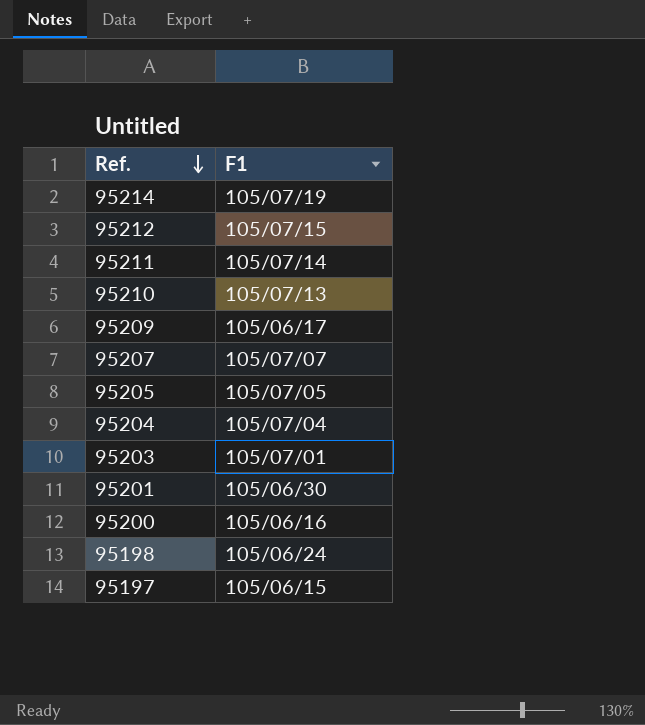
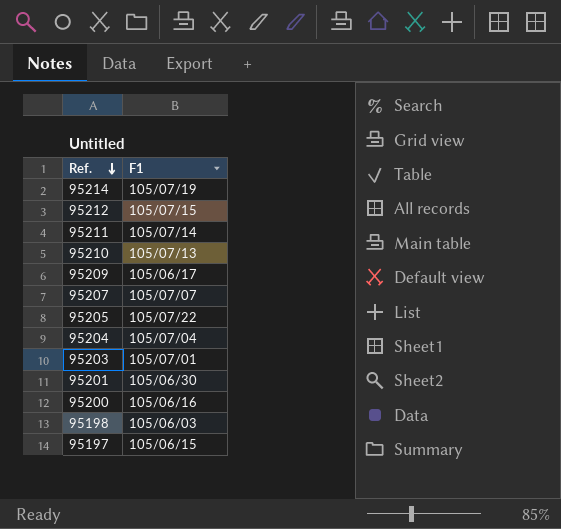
95205 | F1: 105/07/05 -> 105/07/22
95198 | F1: 105/06/24 -> 105/06/03

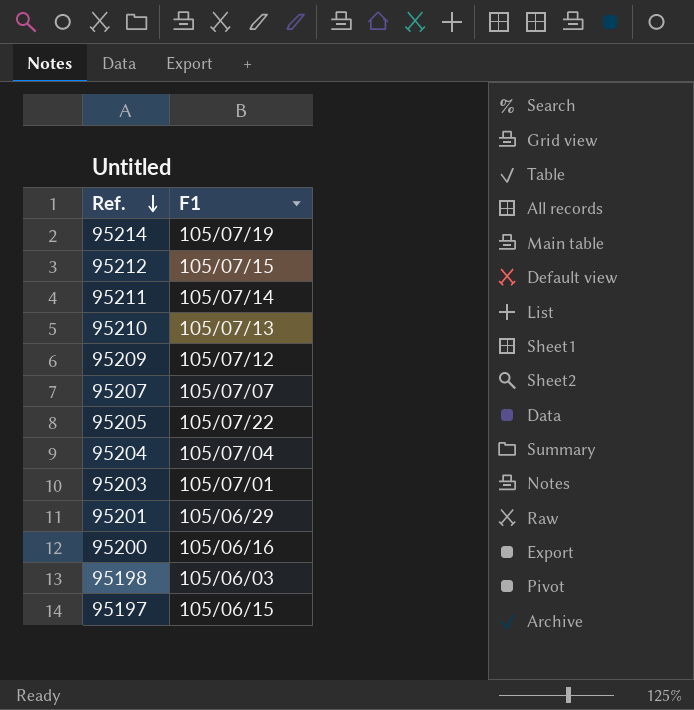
95209 | F1: 105/06/17 -> 105/07/12
95201 | F1: 105/06/30 -> 105/06/29

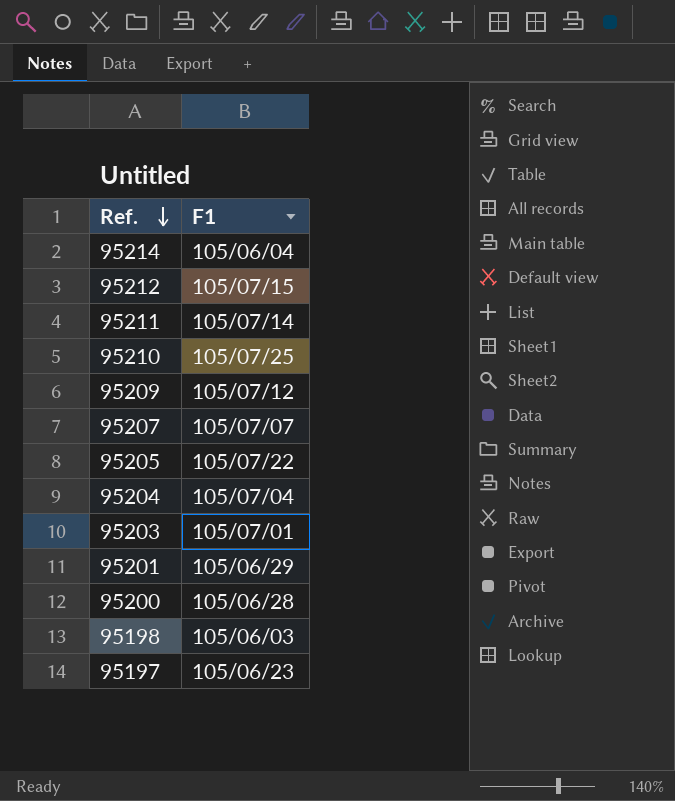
95214 | F1: 105/07/19 -> 105/06/04
95210 | F1: 105/07/13 -> 105/07/25
95200 | F1: 105/06/16 -> 105/06/28
95197 | F1: 105/06/15 -> 105/06/23

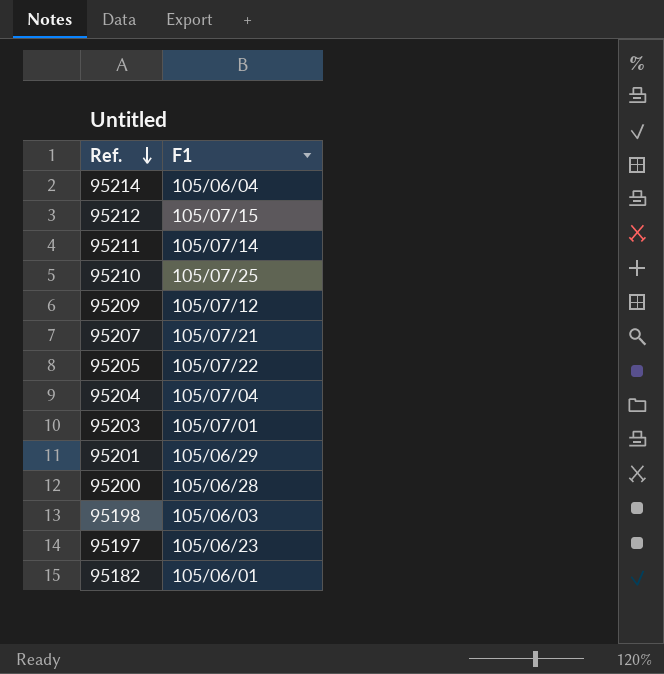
95207 | F1: 105/07/07 -> 105/07/21
row 95182: none -> 105/06/01

